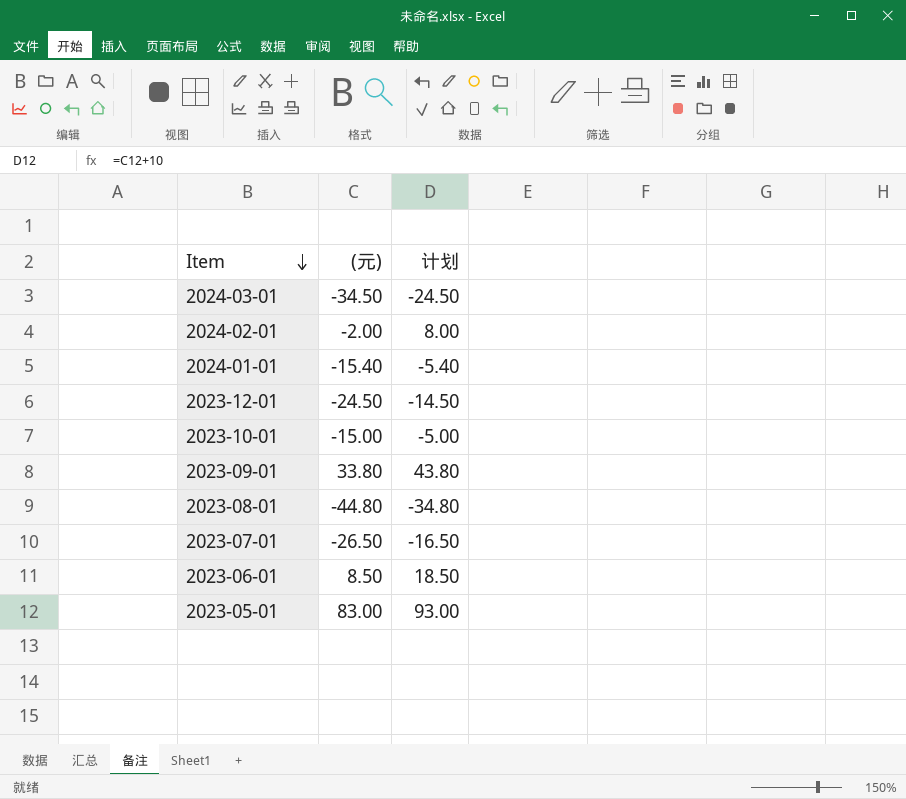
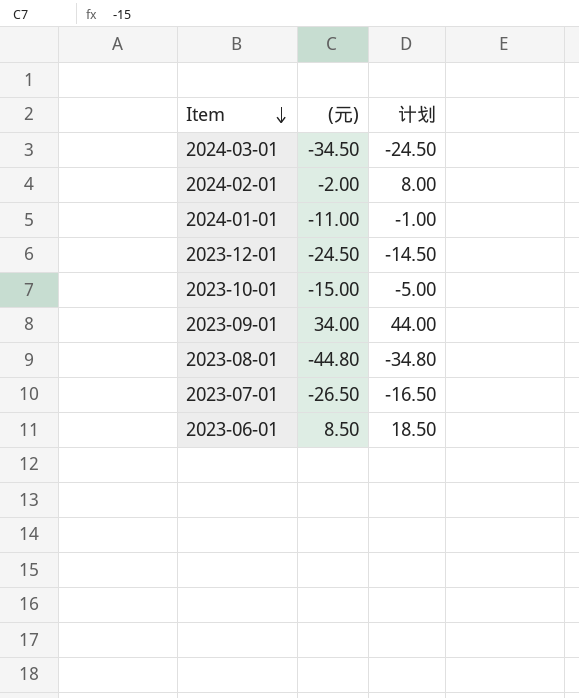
row 2023-05-01: 83.00 | 93.00 -> none
2024-01-01 | (元): -15.40 -> -11.00
2024-01-01 | 计划: -5.40 -> -1.00
2023-09-01 | (元): 33.80 -> 34.00
2023-09-01 | 计划: 43.80 -> 44.00

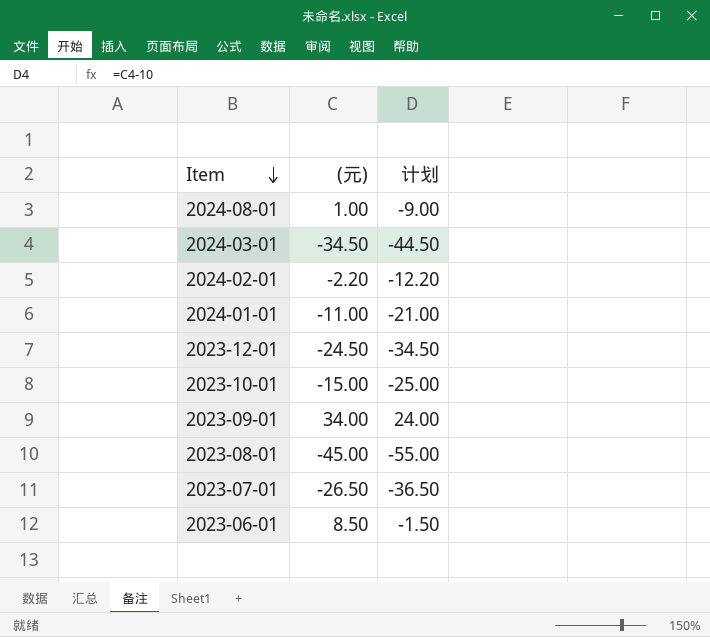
column 计划 | formula: [(元)] + 10 -> [(元)] - 10
row 2024-08-01: none -> 1.00 | -9.00
2024-02-01 | (元): -2.00 -> -2.20
2023-08-01 | (元): -44.80 -> -45.00

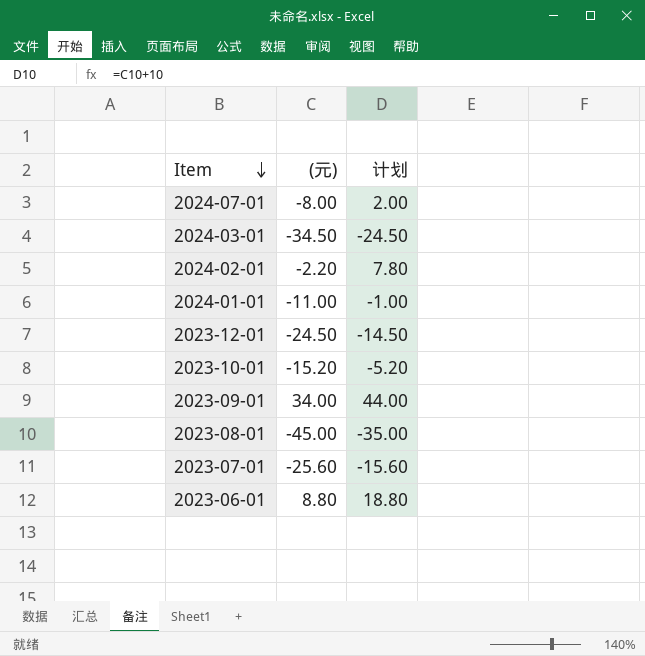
column 计划 | formula: [(元)] - 10 -> [(元)] + 10
row 2024-08-01: 1.00 | -9.00 -> none
row 2024-07-01: none -> -8.00 | 2.00
2023-10-01 | (元): -15.00 -> -15.20
2023-07-01 | (元): -26.50 -> -25.60
2023-06-01 | (元): 8.50 -> 8.80

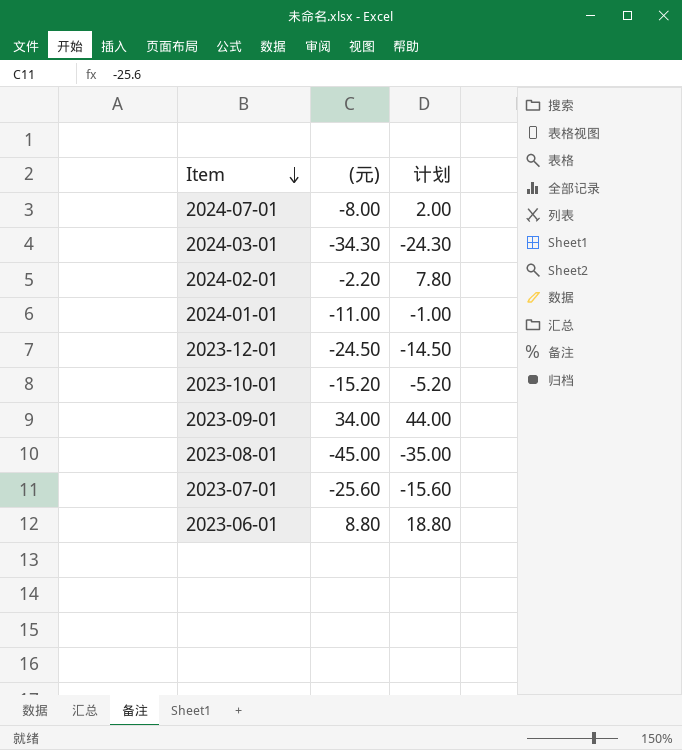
2024-03-01 | (元): -34.50 -> -34.30
2024-03-01 | 计划: -24.50 -> -24.30

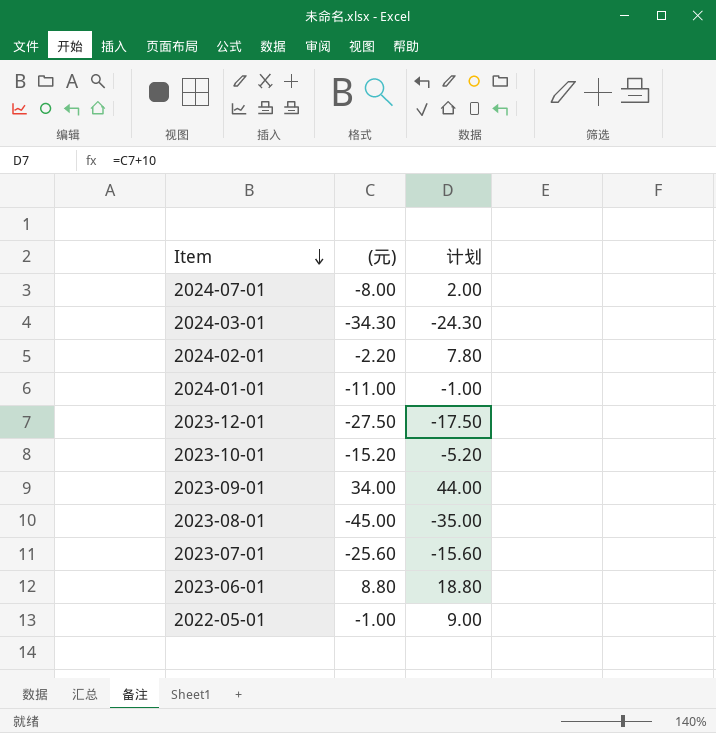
2023-12-01 | (元): -24.50 -> -27.50
2023-12-01 | 计划: -14.50 -> -17.50
row 2022-05-01: none -> -1.00 | 9.00

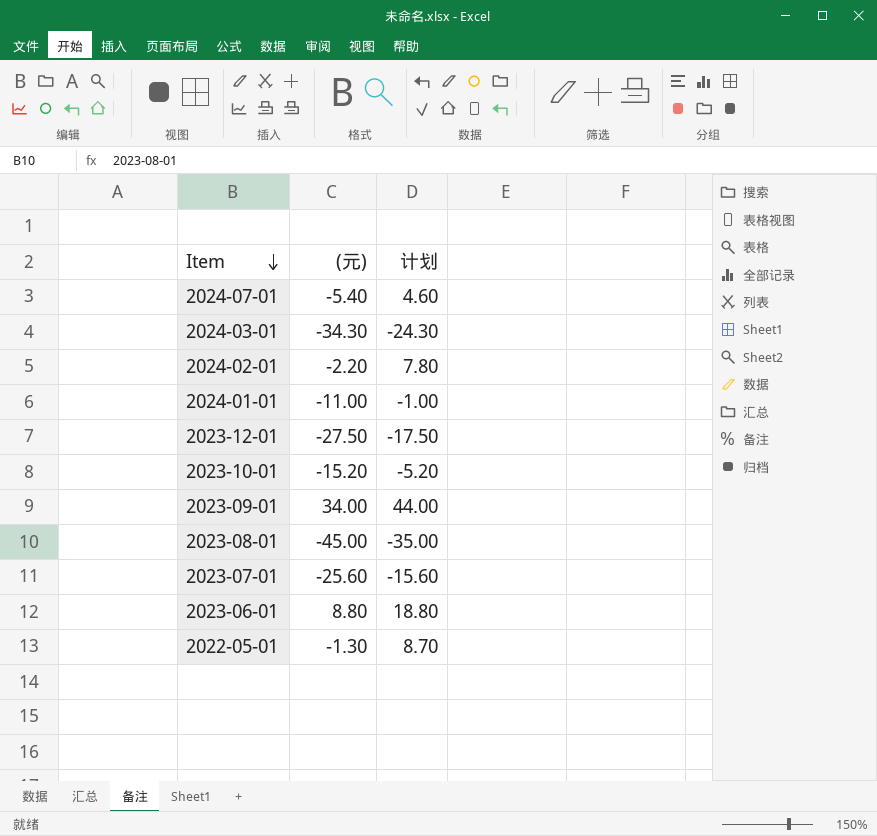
2024-07-01 | (元): -8.00 -> -5.40
2024-07-01 | 计划: 2.00 -> 4.60
2022-05-01 | (元): -1.00 -> -1.30
2022-05-01 | 计划: 9.00 -> 8.70

